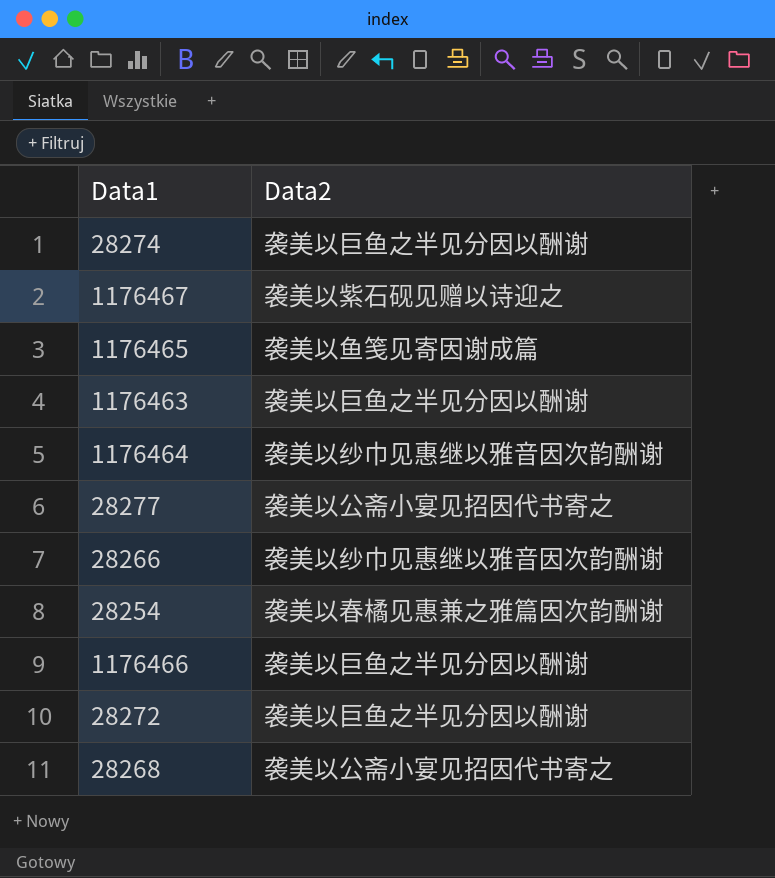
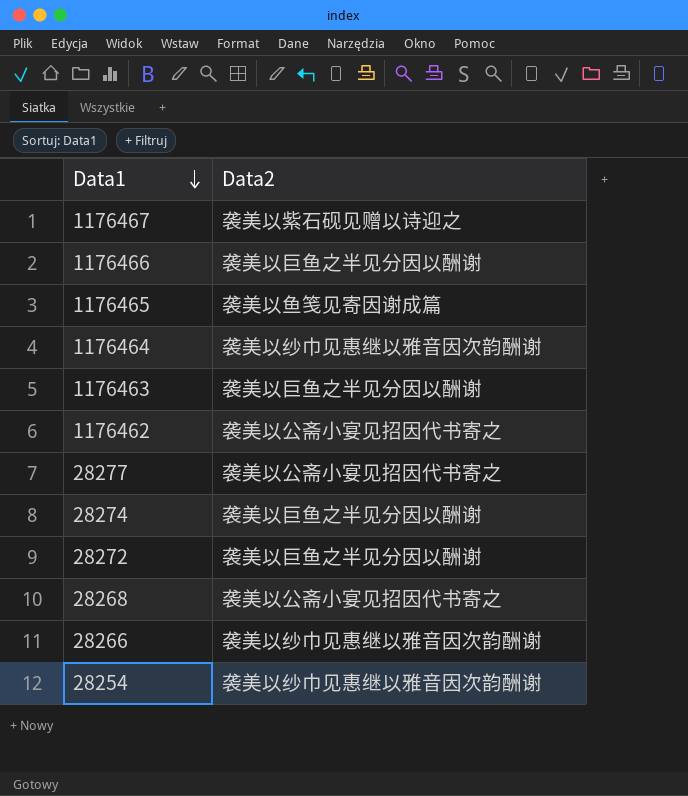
row order: none -> Data1 descending
row 1176462: none -> 袭美以公斋小宴见招因代书寄之
28254 | Data2: 袭美以春橘见惠兼之雅篇因次韵酬谢 -> 袭美以纱巾见惠继以雅音因次韵酬谢

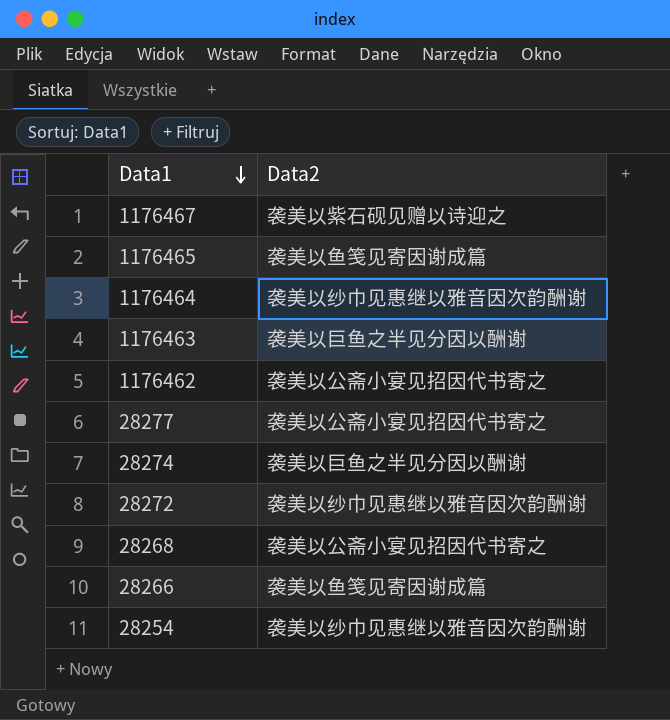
row 1176466: 袭美以巨鱼之半见分因以酬谢 -> none
28272 | Data2: 袭美以巨鱼之半见分因以酬谢 -> 袭美以纱巾见惠继以雅音因次韵酬谢
28266 | Data2: 袭美以纱巾见惠继以雅音因次韵酬谢 -> 袭美以鱼笺见寄因谢成篇

